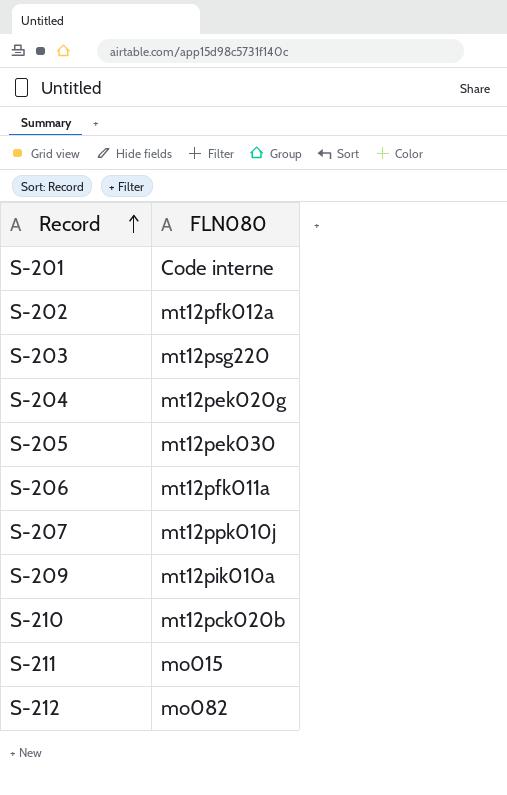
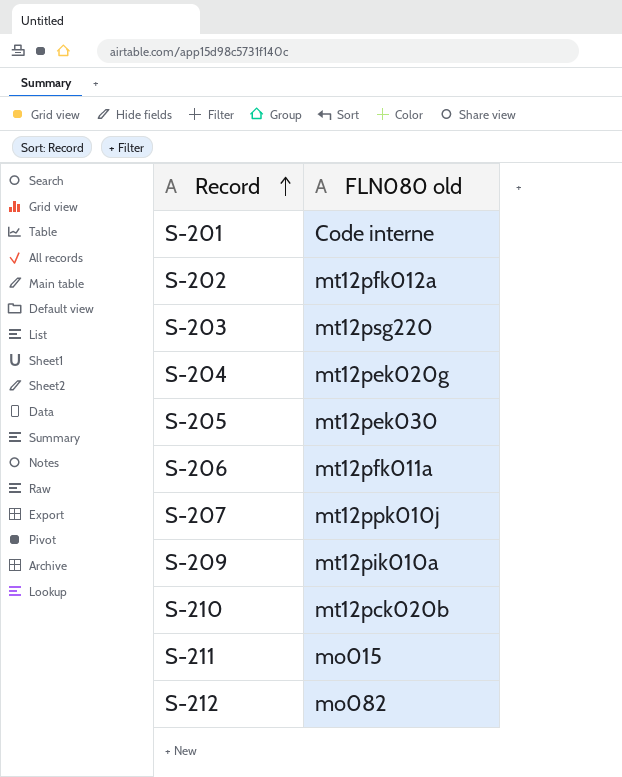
column name: FLN080 -> FLN080 old

